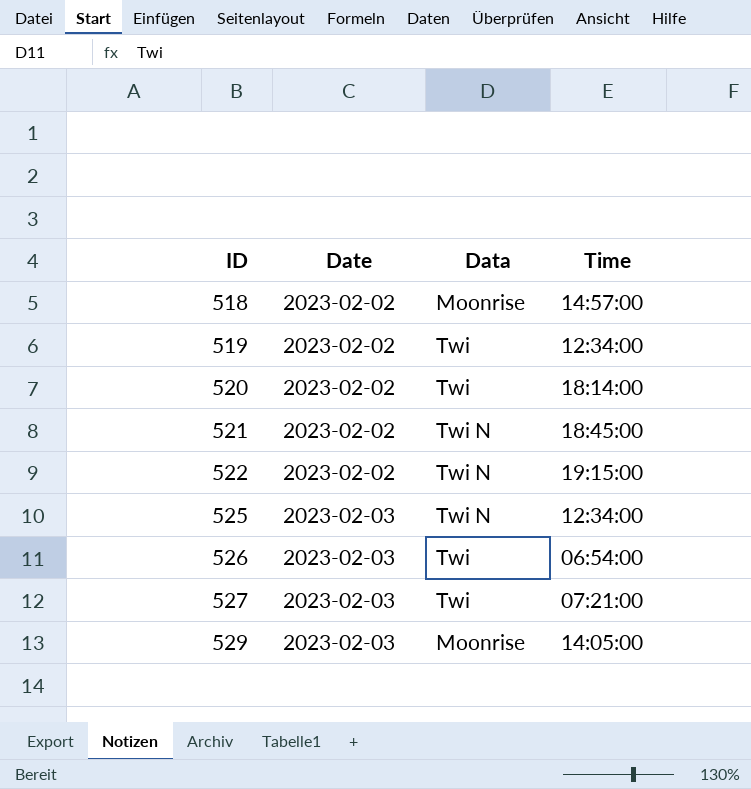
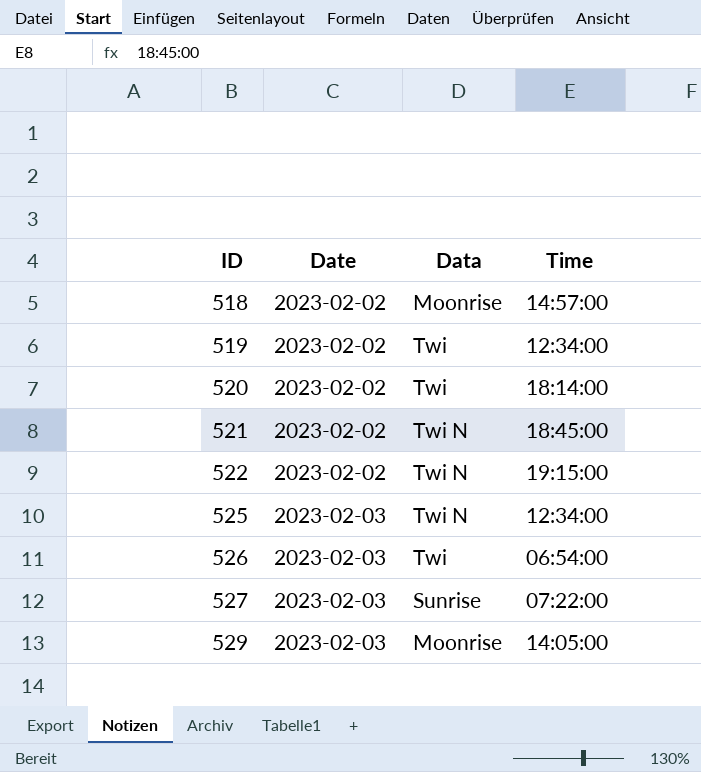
527 | Data: Twi -> Sunrise
527 | Time: 07:21:00 -> 07:22:00

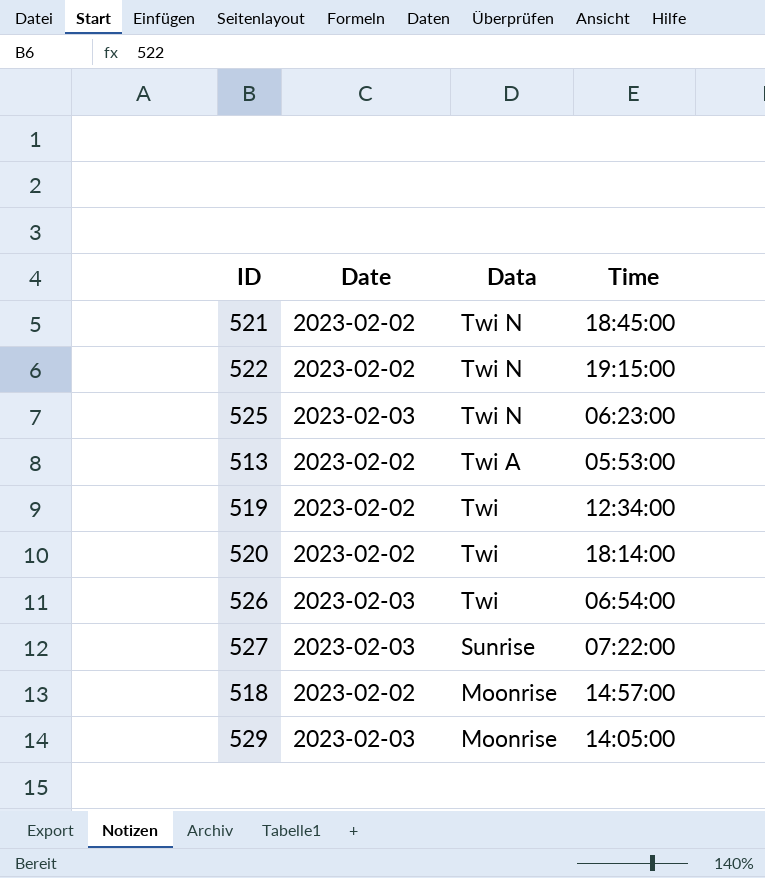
row order: ID ascending -> Data descending
525 | Time: 12:34:00 -> 06:23:00
row 513: none -> 2023-02-02 | Twi A | 05:53:00

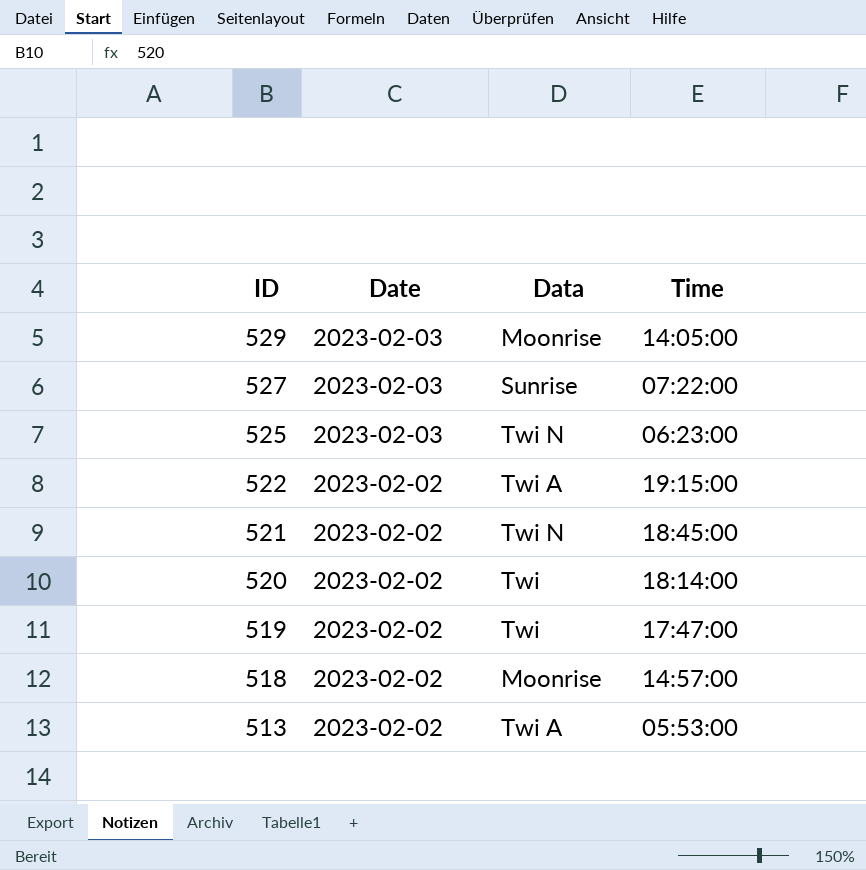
row order: Data descending -> ID descending
row 526: 2023-02-03 | Twi | 06:54:00 -> none
522 | Data: Twi N -> Twi A
519 | Time: 12:34:00 -> 17:47:00

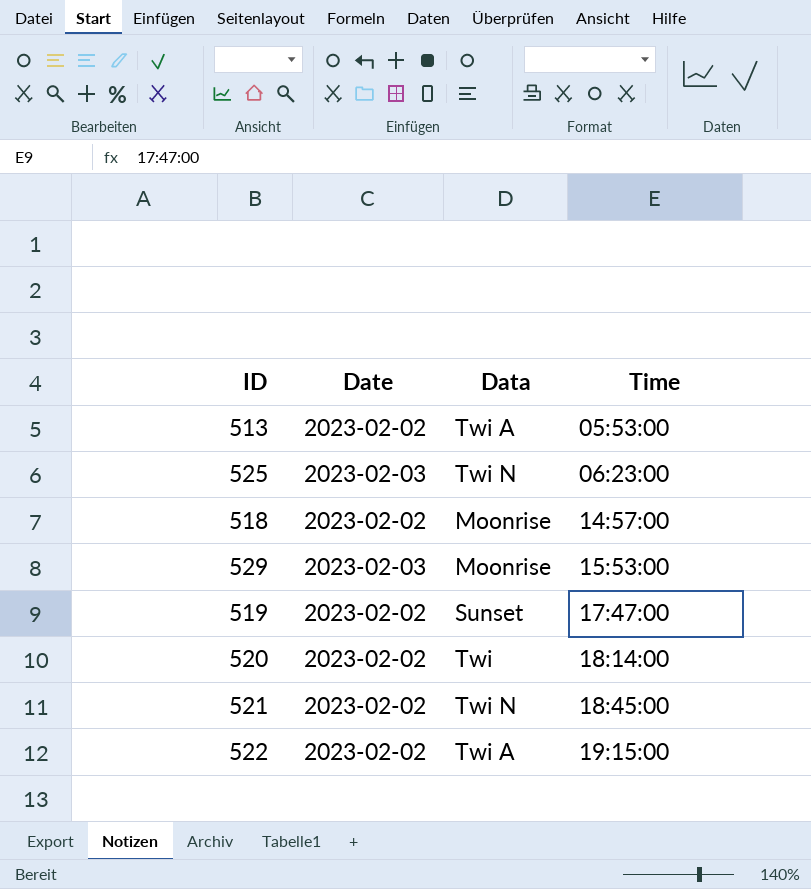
row order: ID descending -> Time ascending
row 527: 2023-02-03 | Sunrise | 07:22:00 -> none
529 | Time: 14:05:00 -> 15:53:00
519 | Data: Twi -> Sunset

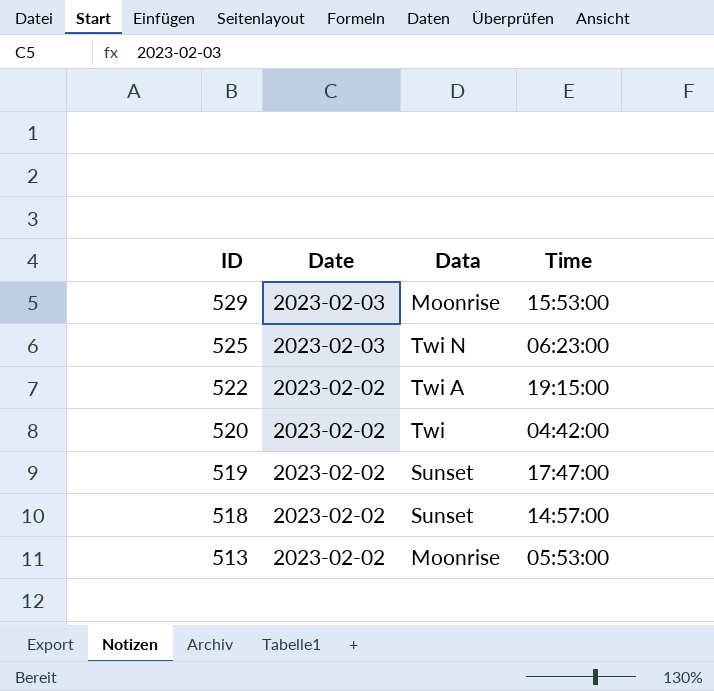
row order: Time ascending -> ID descending
row 521: 2023-02-02 | Twi N | 18:45:00 -> none
520 | Time: 18:14:00 -> 04:42:00
518 | Data: Moonrise -> Sunset
513 | Data: Twi A -> Moonrise

